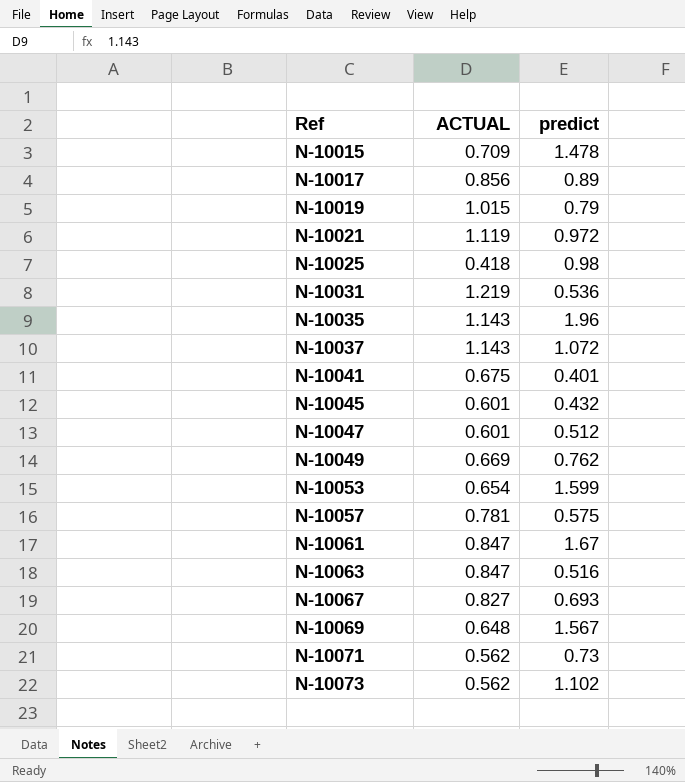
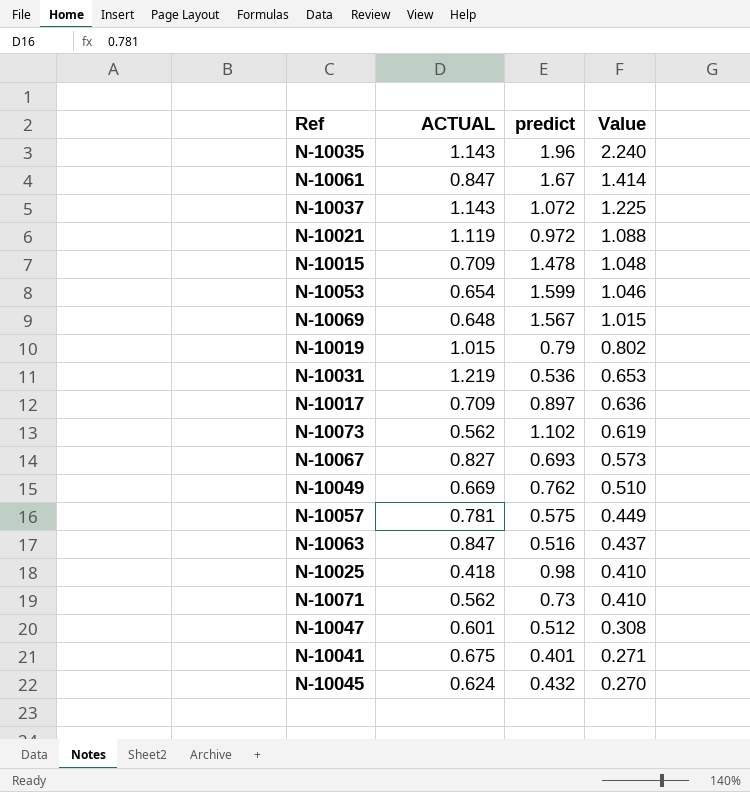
row order: Ref ascending -> Value descending
column Value | formula: none -> [ACTUAL] * [predict]
N-10017 | ACTUAL: 0.856 -> 0.709
N-10017 | predict: 0.89 -> 0.897
N-10045 | ACTUAL: 0.601 -> 0.624

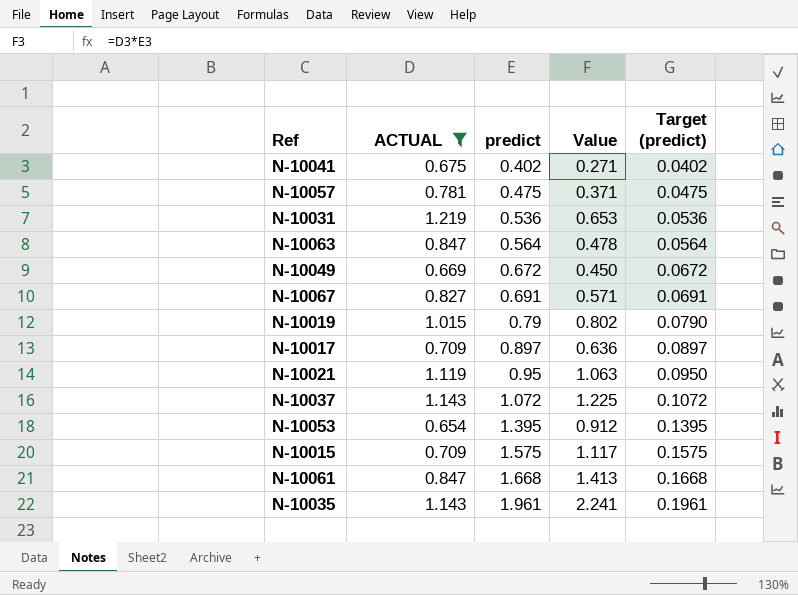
filter: none -> ACTUAL >= 0.654
row order: Value descending -> predict ascending
column Target (predict) | formula: none -> [predict] * 0.1
N-10041 | predict: 0.401 -> 0.402
N-10057 | predict: 0.575 -> 0.475
N-10057 | Value: 0.449 -> 0.371
N-10063 | predict: 0.516 -> 0.564
N-10063 | Value: 0.437 -> 0.478
N-10049 | predict: 0.762 -> 0.672
N-10049 | Value: 0.510 -> 0.450
N-10067 | predict: 0.693 -> 0.691
N-10067 | Value: 0.573 -> 0.571
N-10021 | predict: 0.972 -> 0.95
N-10021 | Value: 1.088 -> 1.063
N-10053 | predict: 1.599 -> 1.395
N-10053 | Value: 1.046 -> 0.912
N-10015 | predict: 1.478 -> 1.575
N-10015 | Value: 1.048 -> 1.117
N-10061 | predict: 1.67 -> 1.668
N-10061 | Value: 1.414 -> 1.413
N-10035 | predict: 1.96 -> 1.961
N-10035 | Value: 2.240 -> 2.241

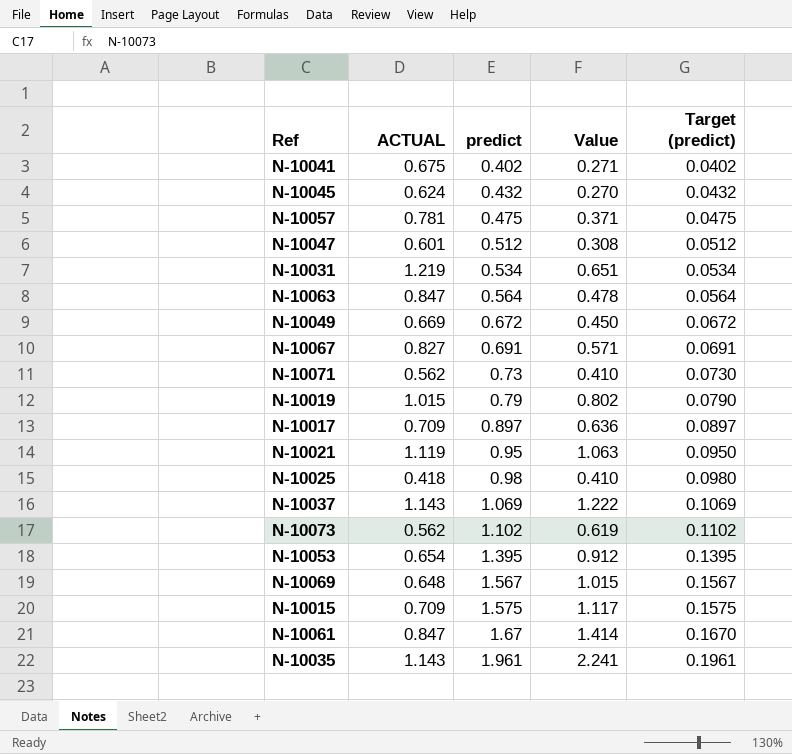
filter: ACTUAL >= 0.654 -> none
N-10031 | predict: 0.536 -> 0.534
N-10031 | Value: 0.653 -> 0.651
N-10031 | Target (predict): 0.0536 -> 0.0534
N-10037 | predict: 1.072 -> 1.069
N-10037 | Value: 1.225 -> 1.222
N-10037 | Target (predict): 0.1072 -> 0.1069
N-10061 | predict: 1.668 -> 1.67
N-10061 | Value: 1.413 -> 1.414
N-10061 | Target (predict): 0.1668 -> 0.1670

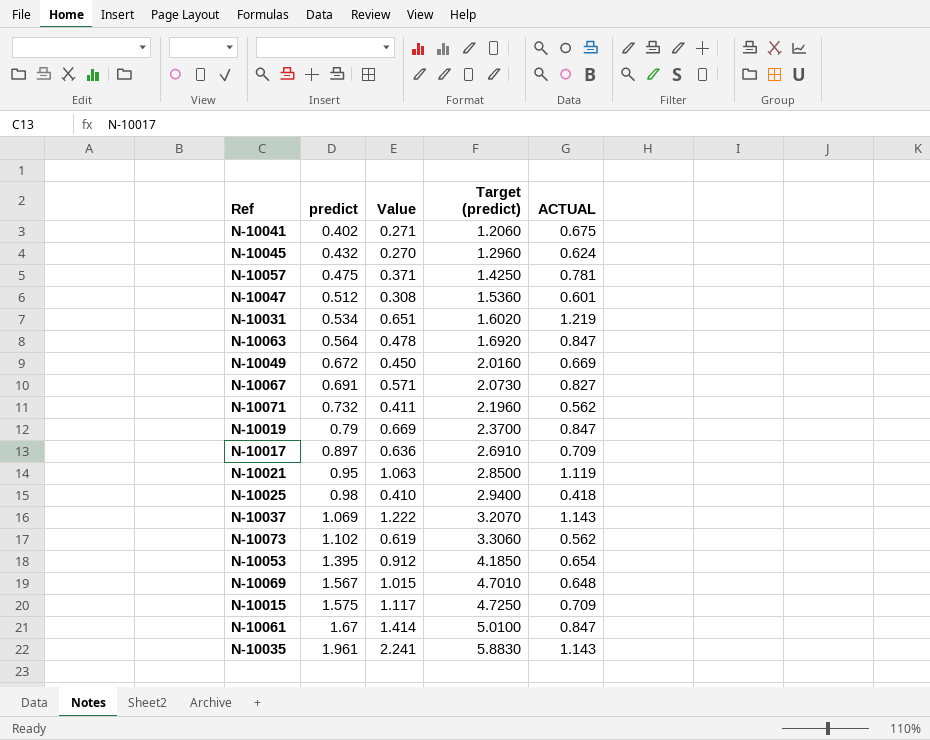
column Target (predict) | formula: [predict] * 0.1 -> [predict] * 3
column ACTUAL | position: 2 -> 5
N-10071 | predict: 0.73 -> 0.732
N-10071 | Value: 0.410 -> 0.411
N-10019 | Value: 0.802 -> 0.669
N-10019 | ACTUAL: 1.015 -> 0.847

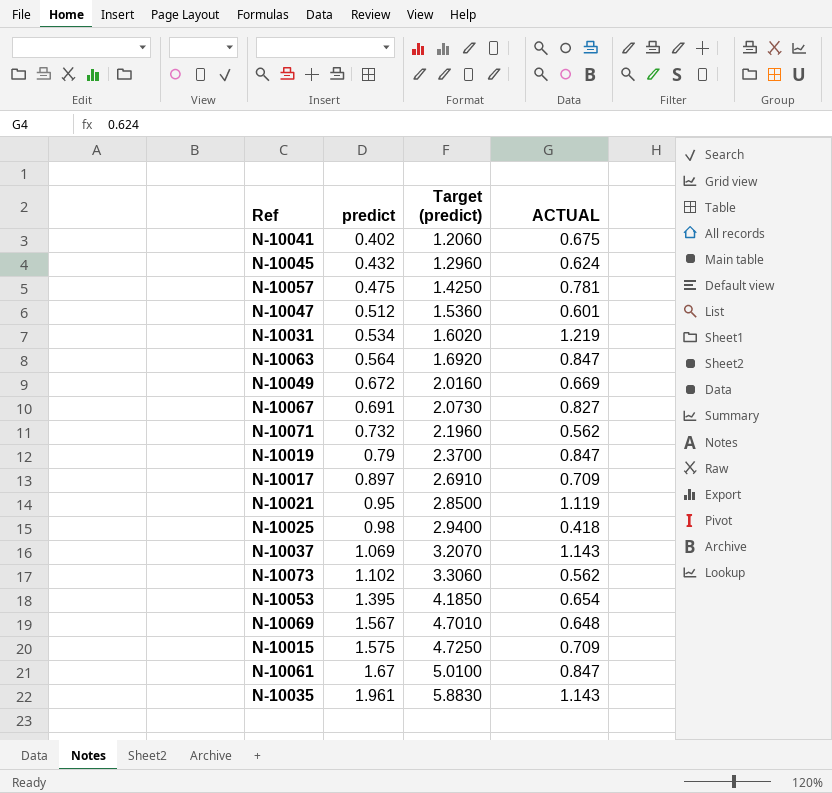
column Value | formula: [predict] * [ACTUAL] -> none

